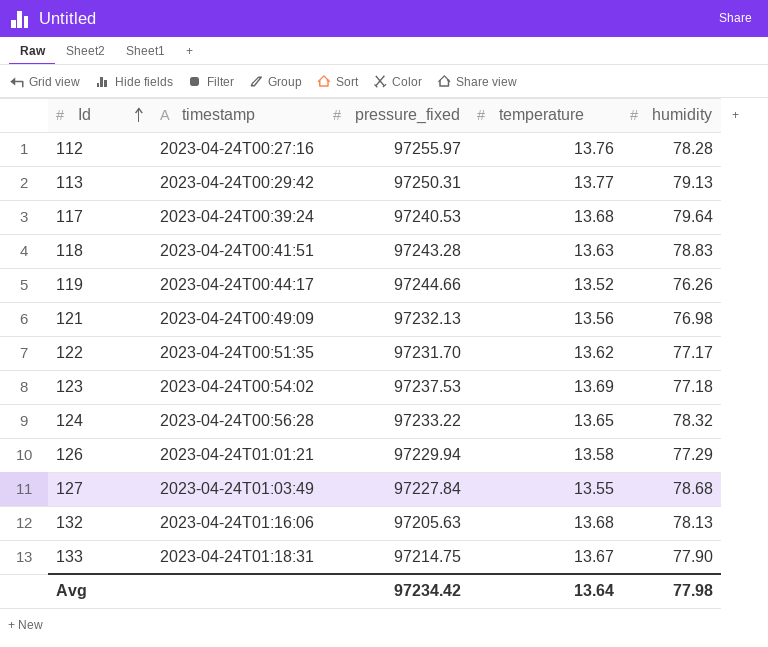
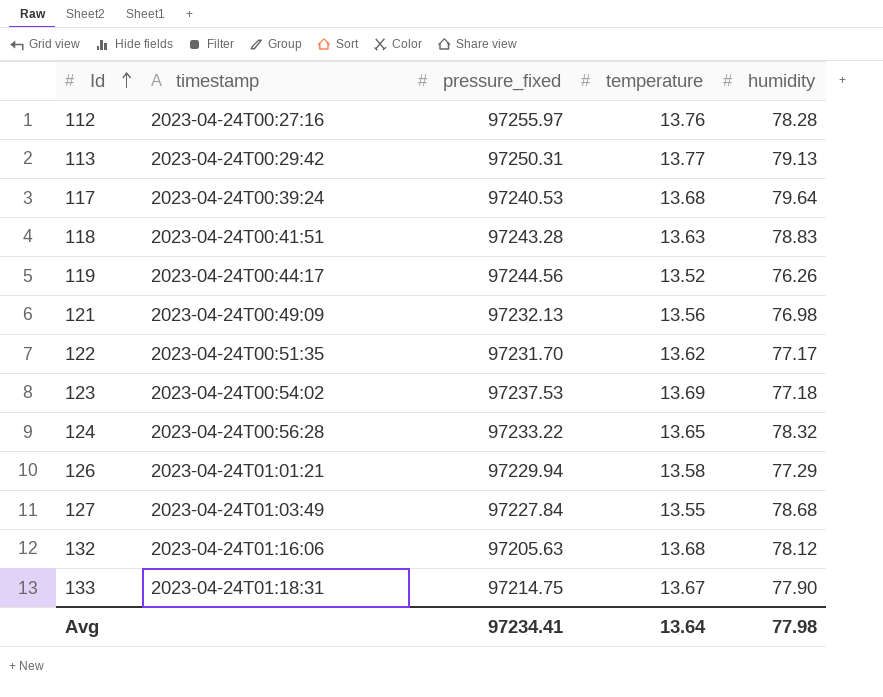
119 | pressure_fixed: 97244.66 -> 97244.56
132 | humidity: 78.13 -> 78.12
Avg | pressure_fixed: 97234.42 -> 97234.41

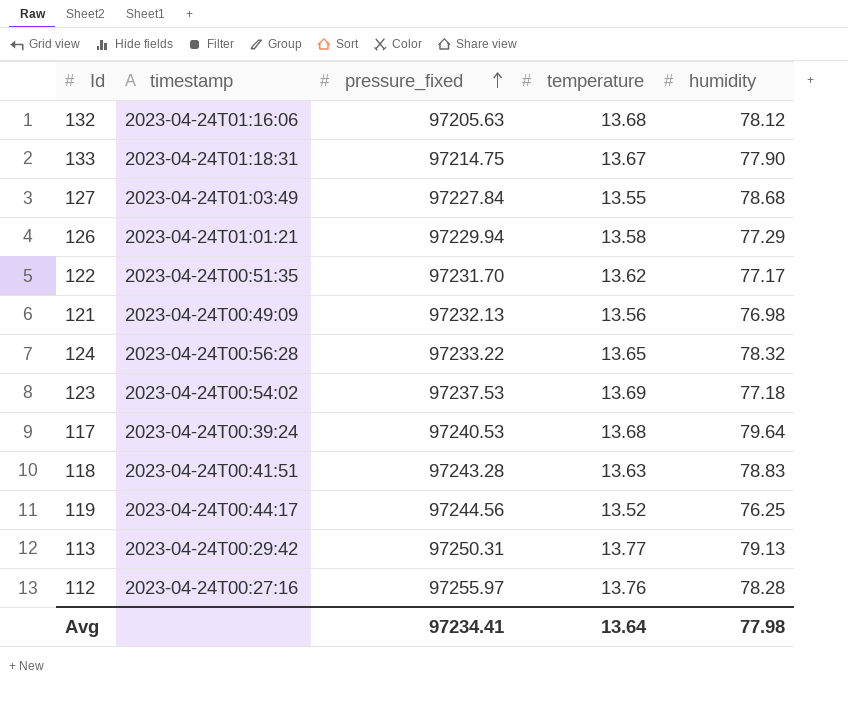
row order: Id ascending -> pressure_fixed ascending
119 | humidity: 76.26 -> 76.25

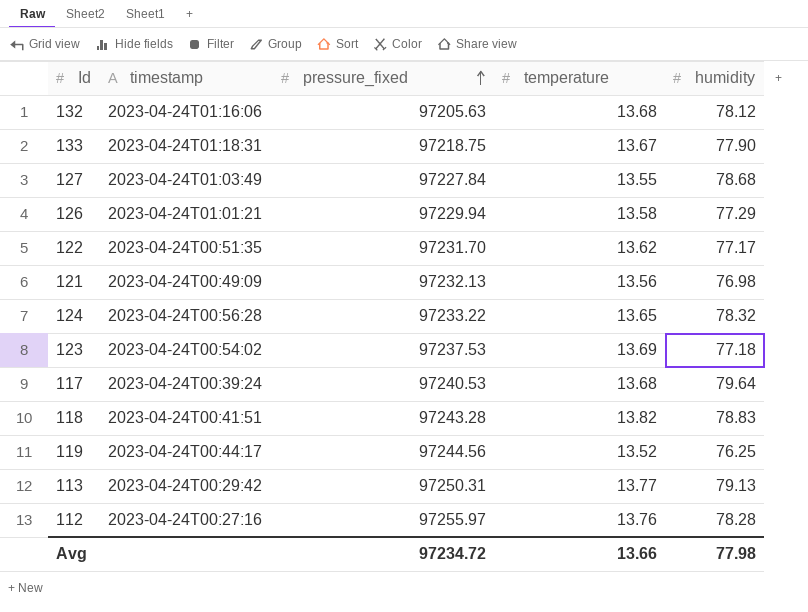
133 | pressure_fixed: 97214.75 -> 97218.75
118 | temperature: 13.63 -> 13.82
Avg | pressure_fixed: 97234.41 -> 97234.72
Avg | temperature: 13.64 -> 13.66

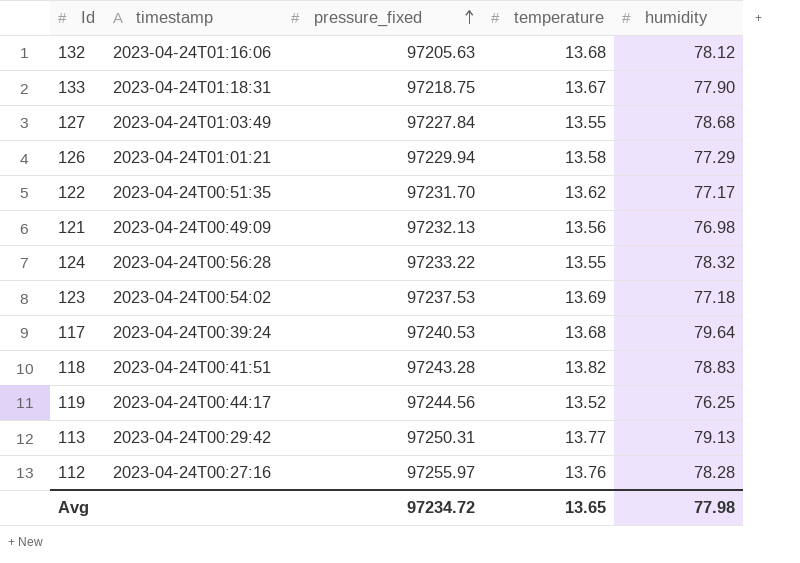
124 | temperature: 13.65 -> 13.55
Avg | temperature: 13.66 -> 13.65

